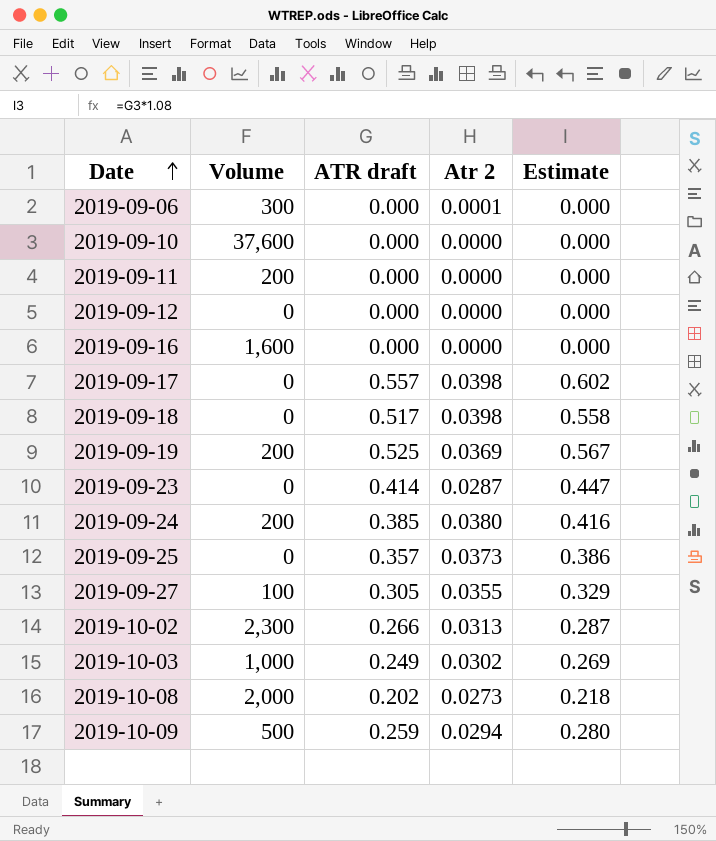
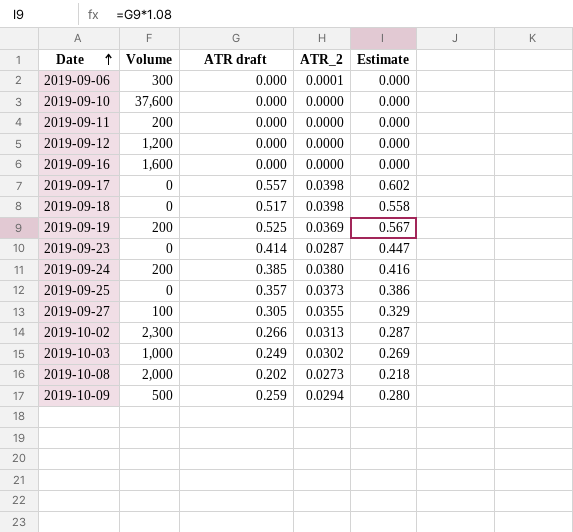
column name: Atr 2 -> ATR_2
2019-09-12 | Volume: 0 -> 1,200

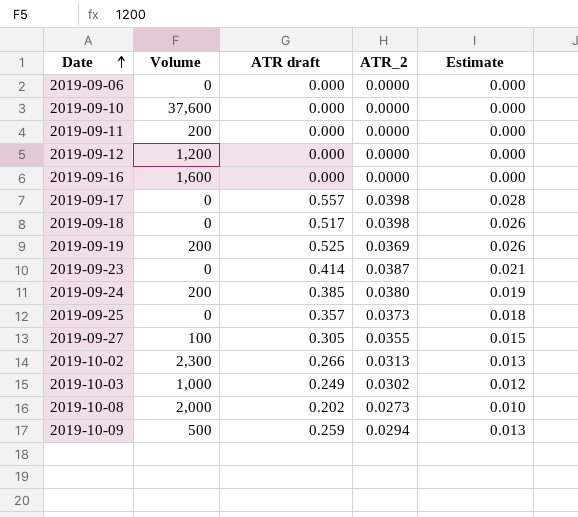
column Estimate | formula: [ATR draft] * 1.08 -> [ATR draft] * 0.05
2019-09-06 | Volume: 300 -> 0
2019-09-06 | ATR_2: 0.0001 -> 0.0000
2019-09-23 | ATR_2: 0.0287 -> 0.0387

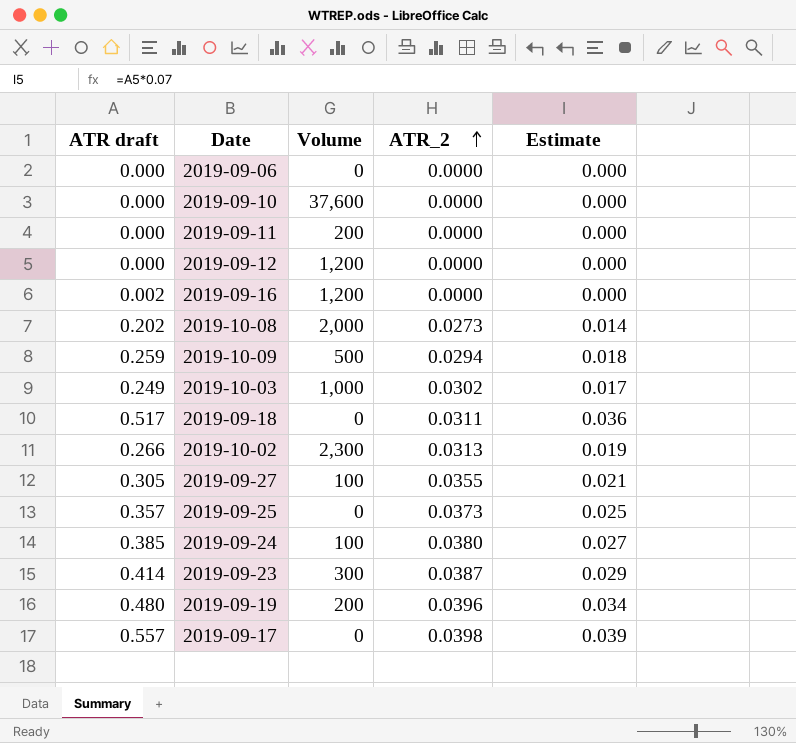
row order: Date ascending -> ATR_2 ascending
column ATR draft | position: 3 -> 1
column Estimate | formula: [ATR draft] * 0.05 -> [ATR draft] * 0.07
2019-09-16 | ATR draft: 0.000 -> 0.002
2019-09-16 | Volume: 1,600 -> 1,200
2019-09-18 | ATR_2: 0.0398 -> 0.0311
2019-09-24 | Volume: 200 -> 100
2019-09-23 | Volume: 0 -> 300
2019-09-19 | ATR draft: 0.525 -> 0.480
2019-09-19 | ATR_2: 0.0369 -> 0.0396

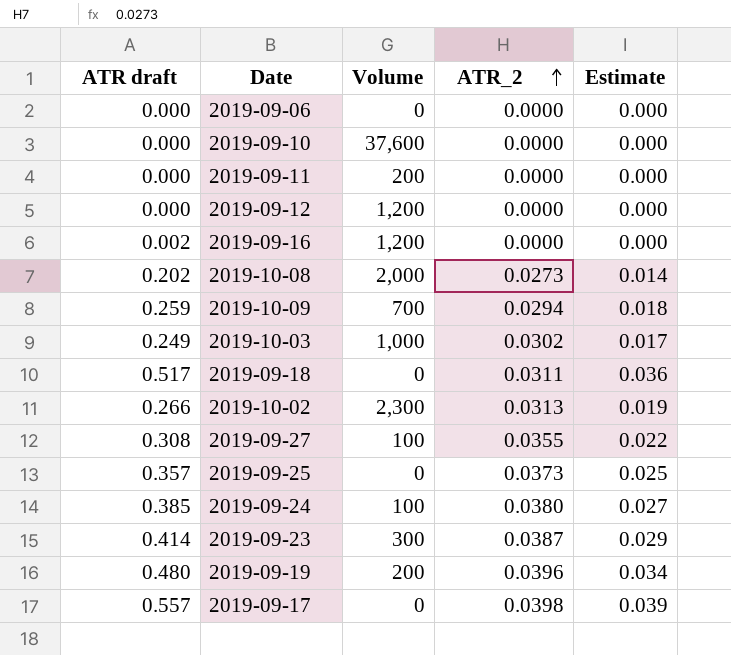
2019-10-09 | Volume: 500 -> 700
2019-09-27 | ATR draft: 0.305 -> 0.308
2019-09-27 | Estimate: 0.021 -> 0.022

